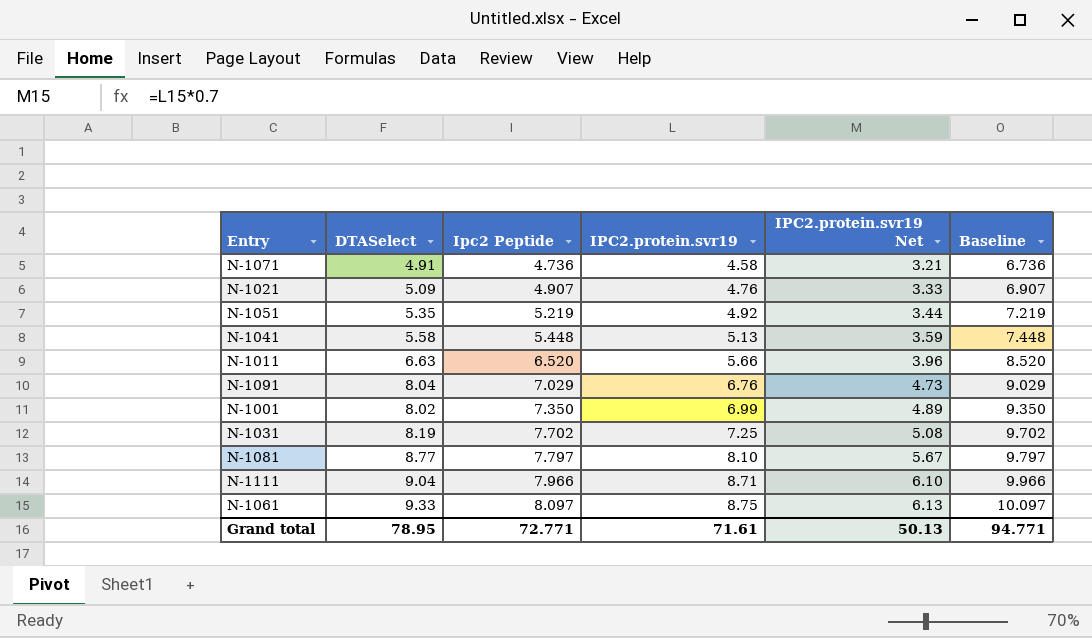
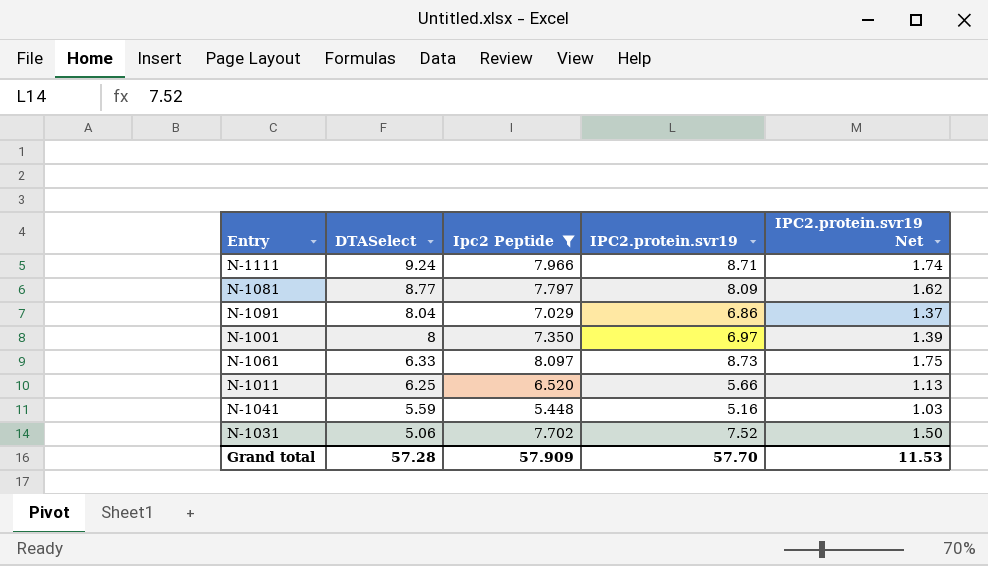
filter: none -> Ipc2 Peptide >= 5.448
row order: Ipc2 Peptide ascending -> DTASelect descending
column Baseline | formula: [Ipc2 Peptide] + 2 -> none
column IPC2.protein.svr19 Net | formula: [IPC2.protein.svr19] * 0.7 -> [IPC2.protein.svr19] * 0.2
N-1111 | DTASelect: 9.04 -> 9.24
N-1081 | IPC2.protein.svr19: 8.10 -> 8.09
N-1091 | IPC2.protein.svr19: 6.76 -> 6.86
N-1001 | DTASelect: 8.02 -> 8
N-1001 | IPC2.protein.svr19: 6.99 -> 6.97
N-1061 | DTASelect: 9.33 -> 6.33
N-1061 | IPC2.protein.svr19: 8.75 -> 8.73
N-1011 | DTASelect: 6.63 -> 6.25
N-1041 | DTASelect: 5.58 -> 5.59
N-1041 | IPC2.protein.svr19: 5.13 -> 5.16
N-1031 | DTASelect: 8.19 -> 5.06
N-1031 | IPC2.protein.svr19: 7.25 -> 7.52
Grand total | DTASelect: 78.95 -> 57.28
Grand total | Ipc2 Peptide: 72.771 -> 57.909
Grand total | IPC2.protein.svr19: 71.61 -> 57.70
Grand total | IPC2.protein.svr19 Net: 50.13 -> 11.53

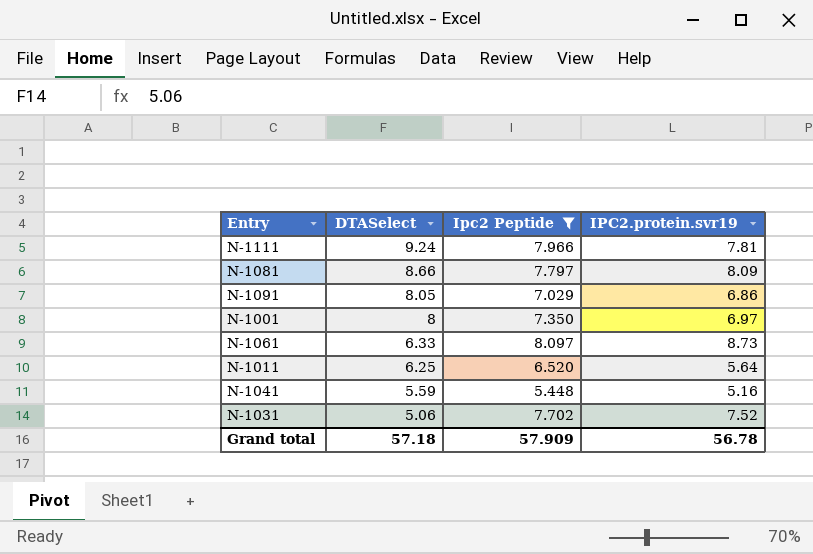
column IPC2.protein.svr19 Net | formula: [IPC2.protein.svr19] * 0.2 -> none
N-1111 | IPC2.protein.svr19: 8.71 -> 7.81
N-1081 | DTASelect: 8.77 -> 8.66
N-1091 | DTASelect: 8.04 -> 8.05
N-1011 | IPC2.protein.svr19: 5.66 -> 5.64
Grand total | DTASelect: 57.28 -> 57.18
Grand total | IPC2.protein.svr19: 57.70 -> 56.78

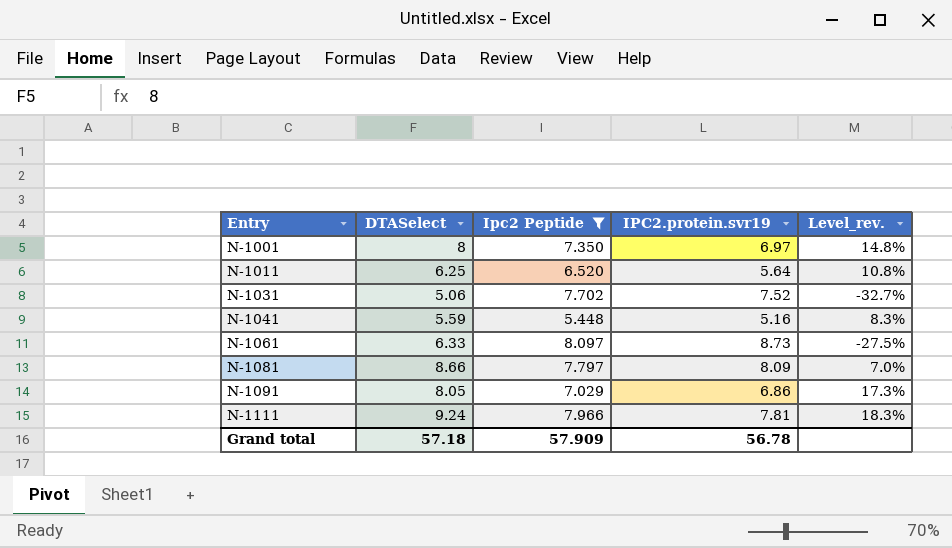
row order: DTASelect descending -> Entry ascending
column Level_rev. | formula: none -> ([DTASelect] - [IPC2.protein.svr19]) / [IPC2.protein.svr19]

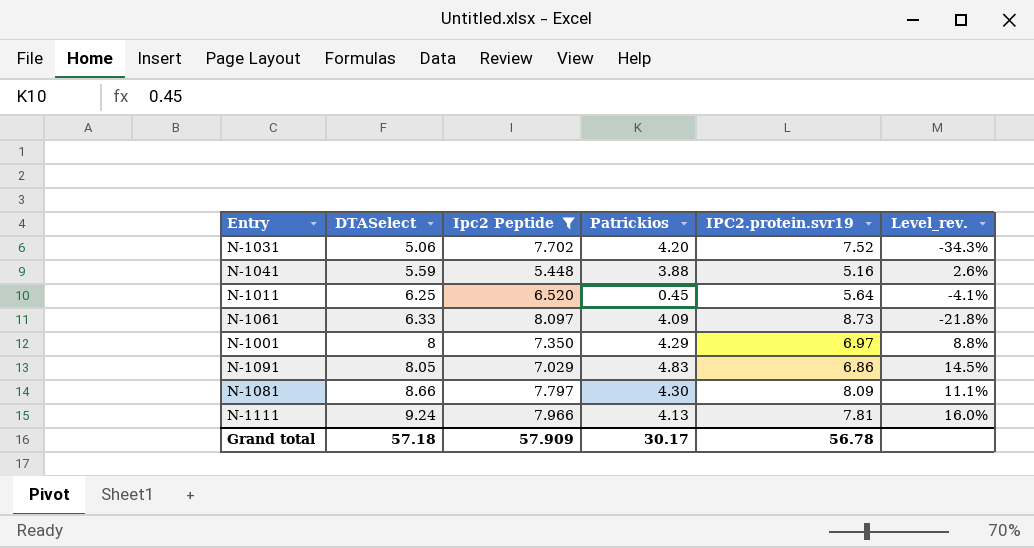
row order: Entry ascending -> DTASelect ascending
column Patrickios | position: none -> 4
column Level_rev. | formula: ([DTASelect] - [IPC2.protein.svr19]) / [IPC2.protein.svr19] -> ([DTASelect] - [Ipc2 Peptide]) / [Ipc2 Peptide]

